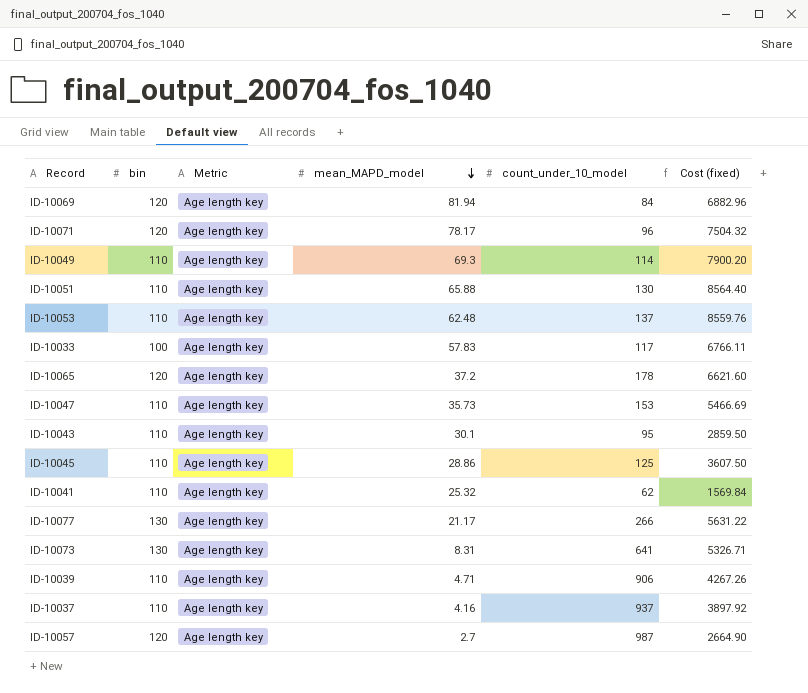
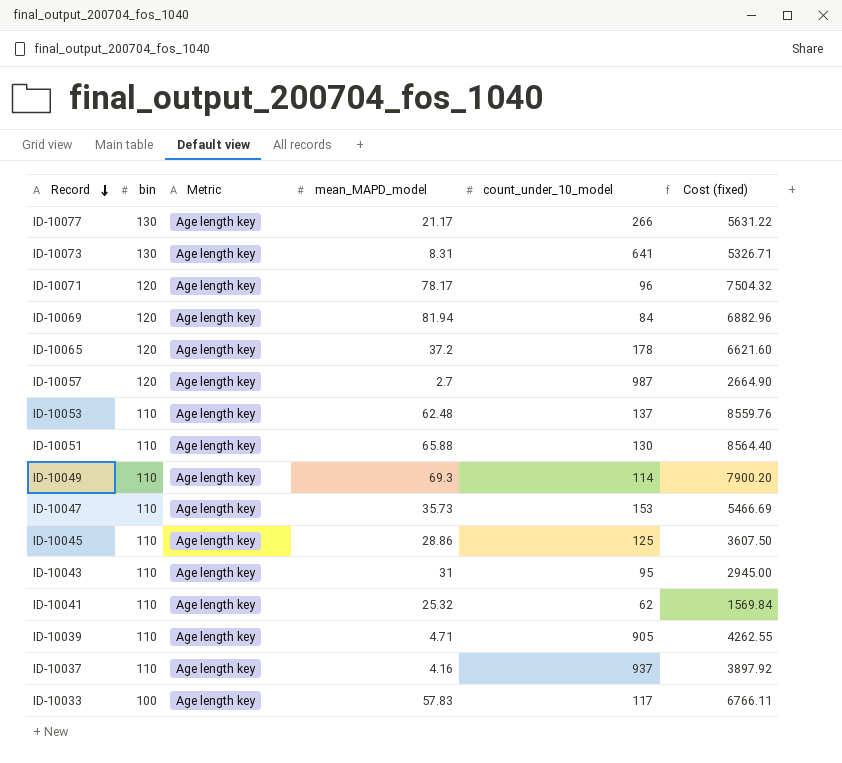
row order: mean_MAPD_model descending -> Record descending
ID-10043 | mean_MAPD_model: 30.1 -> 31
ID-10043 | Cost (fixed): 2859.50 -> 2945.00
ID-10039 | count_under_10_model: 906 -> 905
ID-10039 | Cost (fixed): 4267.26 -> 4262.55

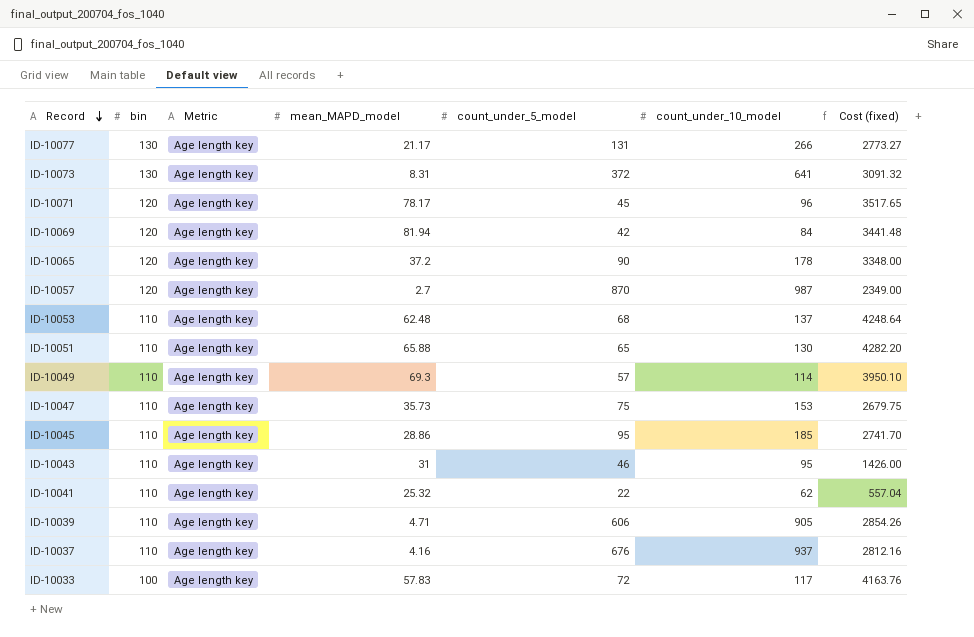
column count_under_5_model | position: none -> 5
column Cost (fixed) | formula: [mean_MAPD_model] * [count_under_10_model] -> [mean_MAPD_model] * [count_under_5_model]
ID-10045 | count_under_10_model: 125 -> 185

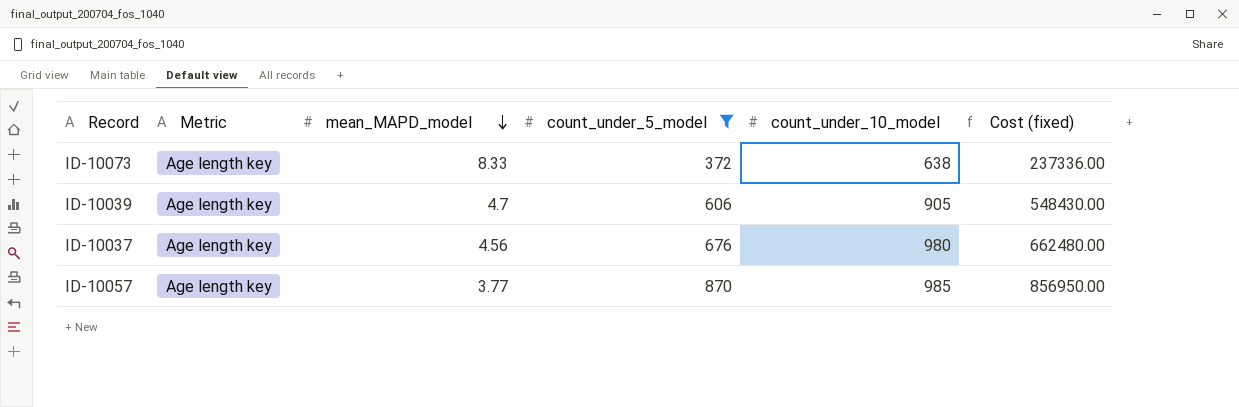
filter: none -> count_under_5_model >= 372
row order: Record descending -> mean_MAPD_model descending
column bin | position: 2 -> none
column Cost (fixed) | formula: [mean_MAPD_model] * [count_under_5_model] -> [count_under_5_model] * [count_under_10_model]
ID-10073 | mean_MAPD_model: 8.31 -> 8.33
ID-10073 | count_under_10_model: 641 -> 638
ID-10039 | mean_MAPD_model: 4.71 -> 4.7
ID-10037 | mean_MAPD_model: 4.16 -> 4.56
ID-10037 | count_under_10_model: 937 -> 980
ID-10057 | mean_MAPD_model: 2.7 -> 3.77
ID-10057 | count_under_10_model: 987 -> 985

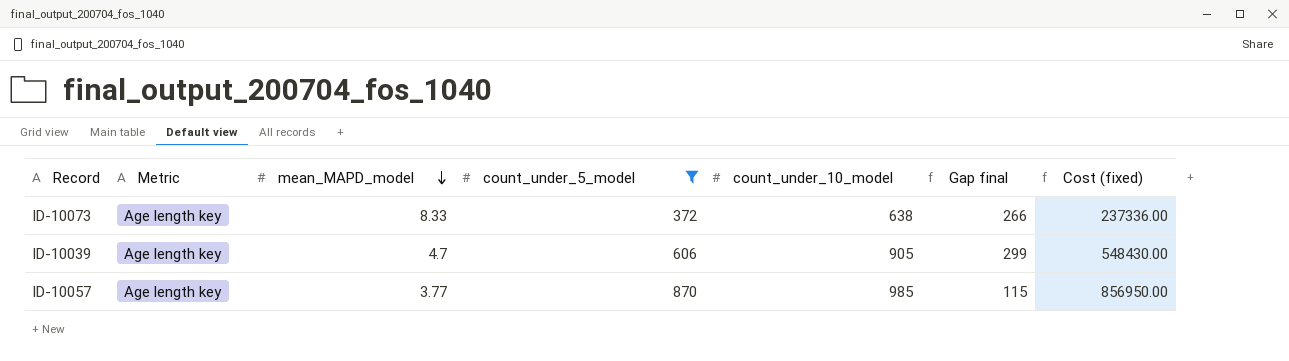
column Gap final | formula: none -> [count_under_10_model] - [count_under_5_model]
row ID-10037: Age length key | 4.56 | 676 | 980 | 662480.00 -> none

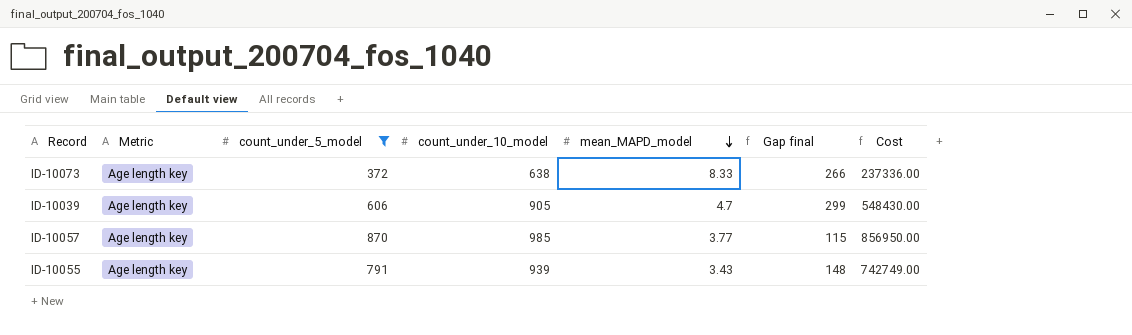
column mean_MAPD_model | position: 3 -> 5
column name: Cost (fixed) -> Cost
row ID-10055: none -> Age length key | 791 | 939 | 3.43 | 148 | 742749.00

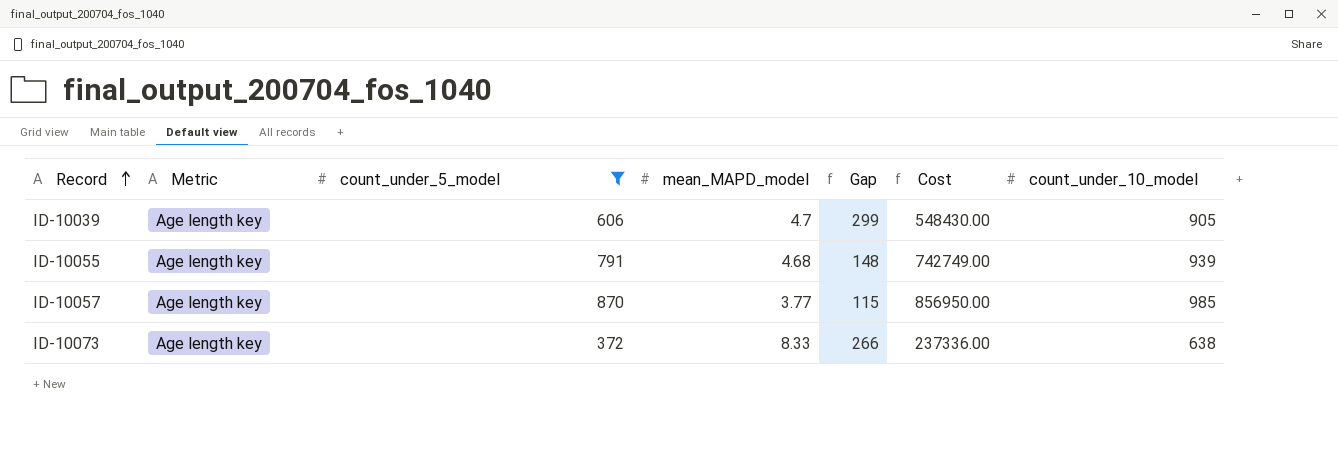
row order: mean_MAPD_model descending -> Record ascending
column name: Gap final -> Gap
column count_under_10_model | position: 4 -> 7
ID-10055 | mean_MAPD_model: 3.43 -> 4.68

